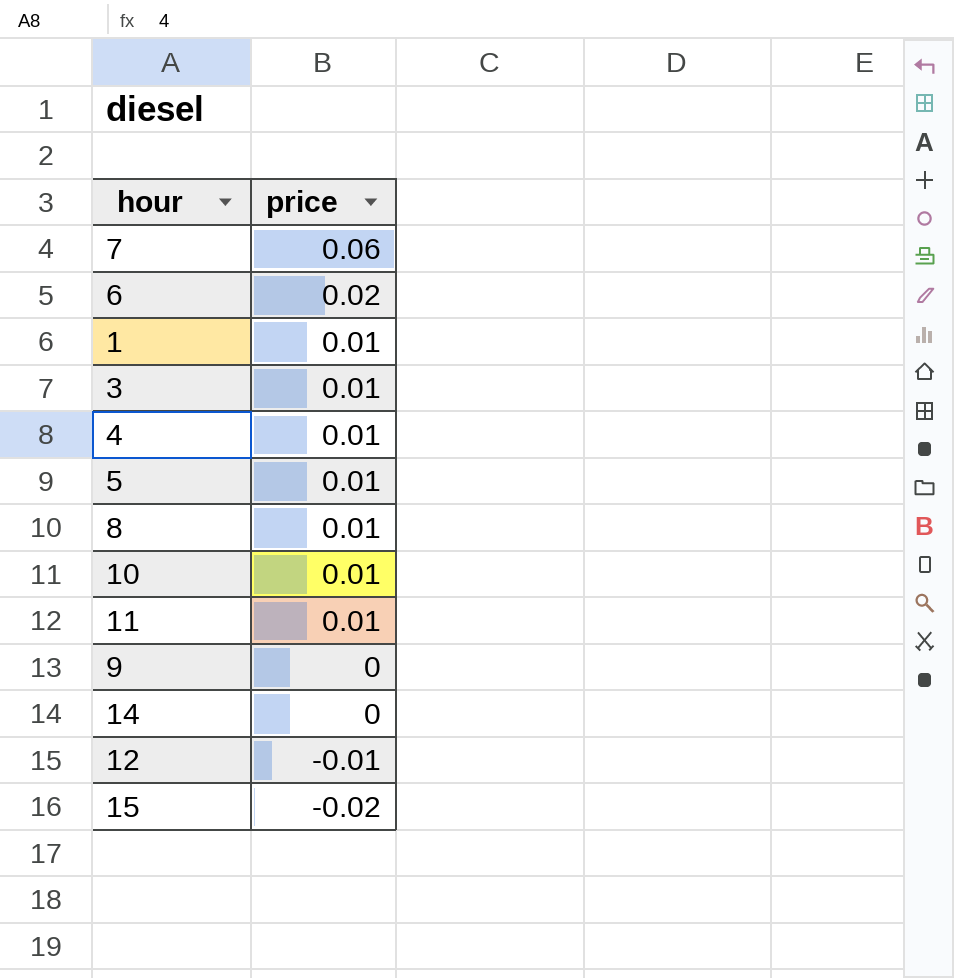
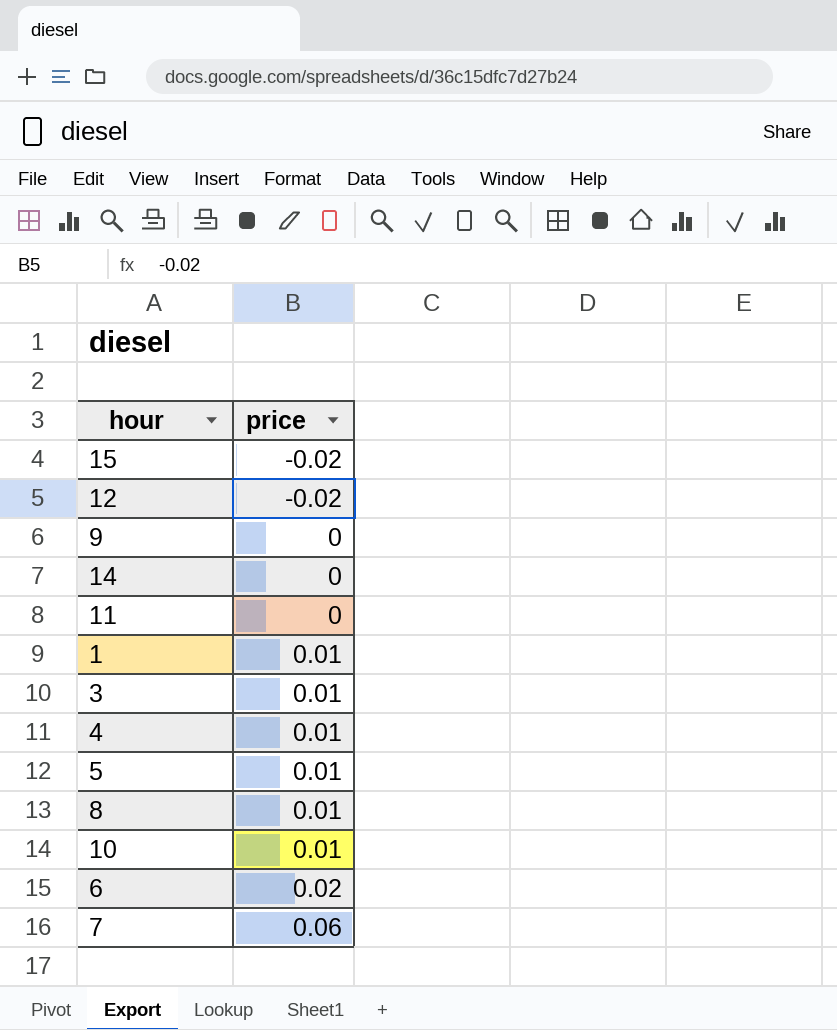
row order: price descending -> price ascending
12 | price: -0.01 -> -0.02
11 | price: 0.01 -> 0

